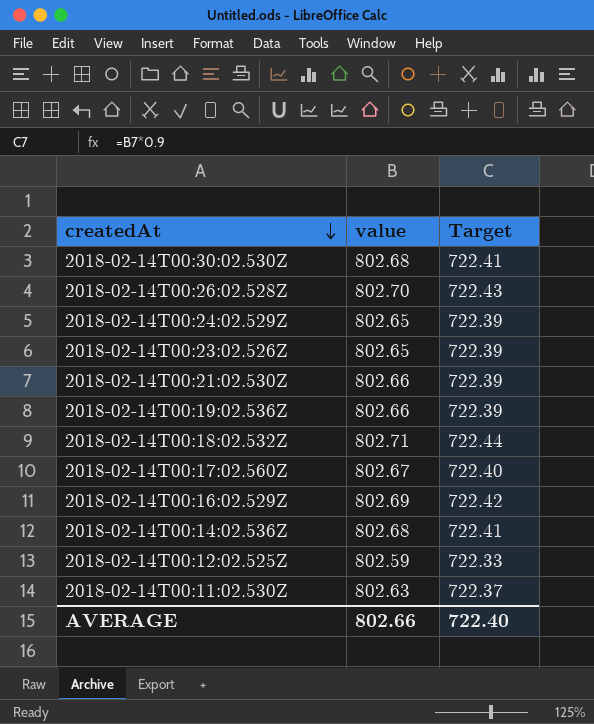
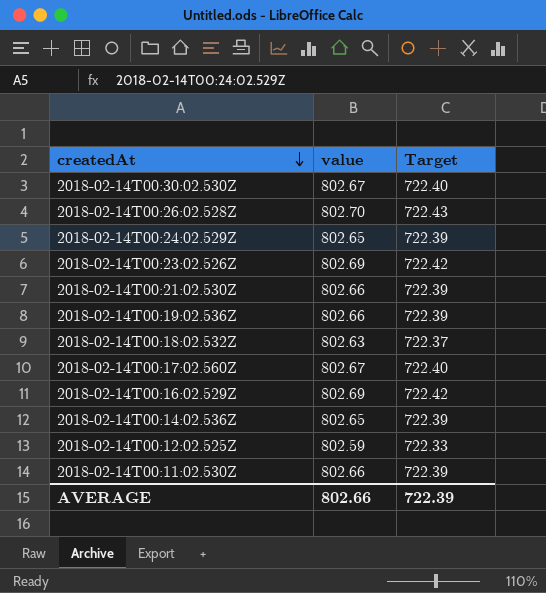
2018-02-14T00:30:02.530Z | value: 802.68 -> 802.67
2018-02-14T00:30:02.530Z | Target: 722.41 -> 722.40
2018-02-14T00:23:02.526Z | value: 802.65 -> 802.69
2018-02-14T00:23:02.526Z | Target: 722.39 -> 722.42
2018-02-14T00:18:02.532Z | value: 802.71 -> 802.63
2018-02-14T00:18:02.532Z | Target: 722.44 -> 722.37
2018-02-14T00:14:02.536Z | value: 802.68 -> 802.65
2018-02-14T00:14:02.536Z | Target: 722.41 -> 722.39
2018-02-14T00:11:02.530Z | value: 802.63 -> 802.66
2018-02-14T00:11:02.530Z | Target: 722.37 -> 722.39
AVERAGE | Target: 722.40 -> 722.39

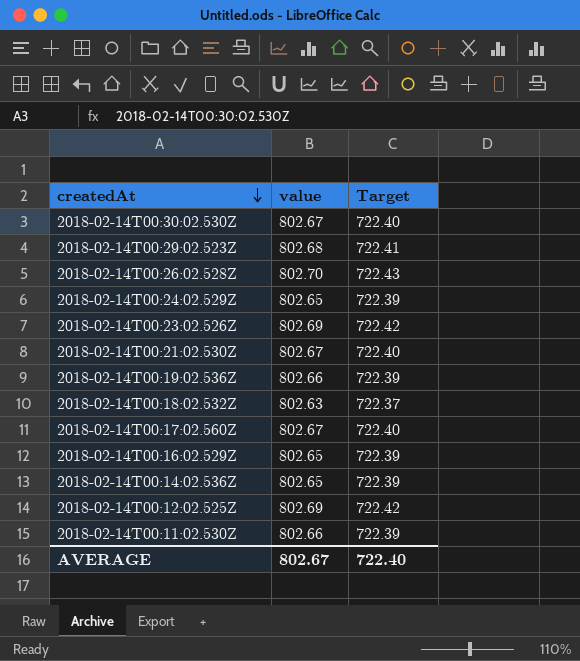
row 2018-02-14T00:29:02.523Z: none -> 802.68 | 722.41
2018-02-14T00:21:02.530Z | value: 802.66 -> 802.67
2018-02-14T00:21:02.530Z | Target: 722.39 -> 722.40
2018-02-14T00:16:02.529Z | value: 802.69 -> 802.65
2018-02-14T00:16:02.529Z | Target: 722.42 -> 722.39
2018-02-14T00:12:02.525Z | value: 802.59 -> 802.69
2018-02-14T00:12:02.525Z | Target: 722.33 -> 722.42
AVERAGE | value: 802.66 -> 802.67
AVERAGE | Target: 722.39 -> 722.40

